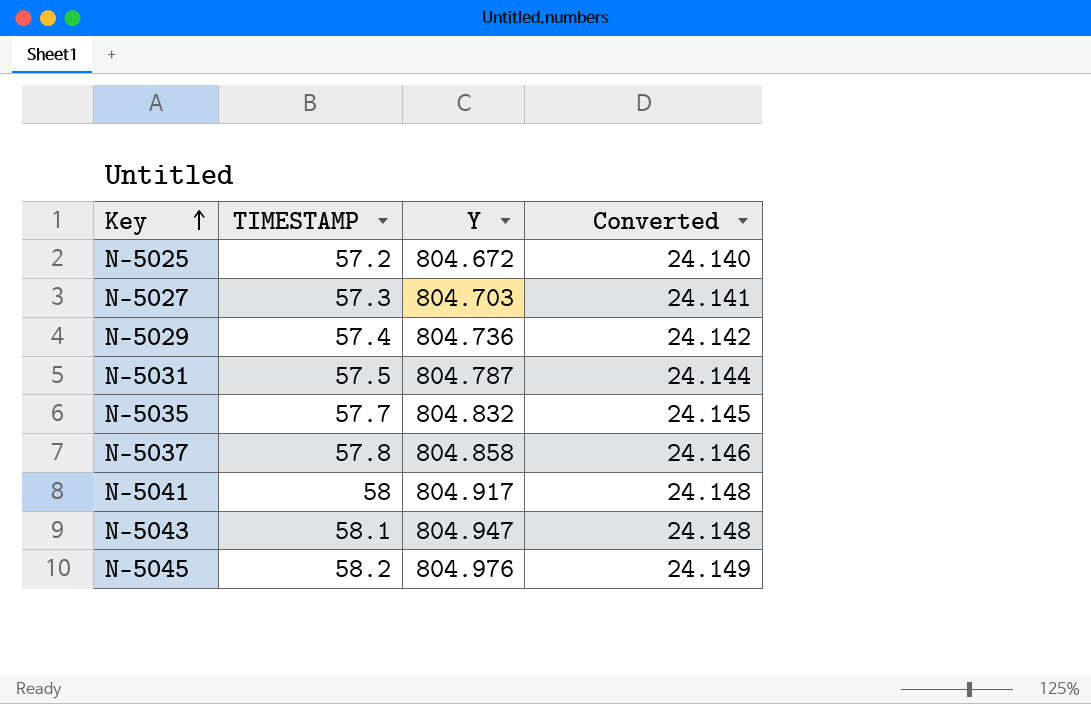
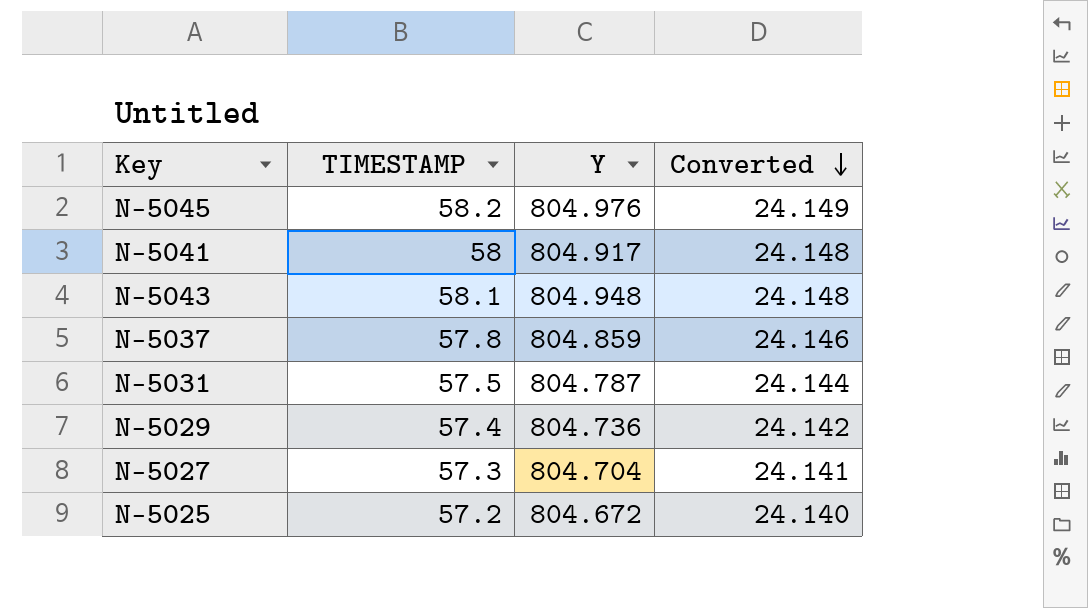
row order: Key ascending -> Converted descending
row N-5035: 57.7 | 804.832 | 24.145 -> none
N-5043 | Y: 804.947 -> 804.948
N-5037 | Y: 804.858 -> 804.859
N-5027 | Y: 804.703 -> 804.704

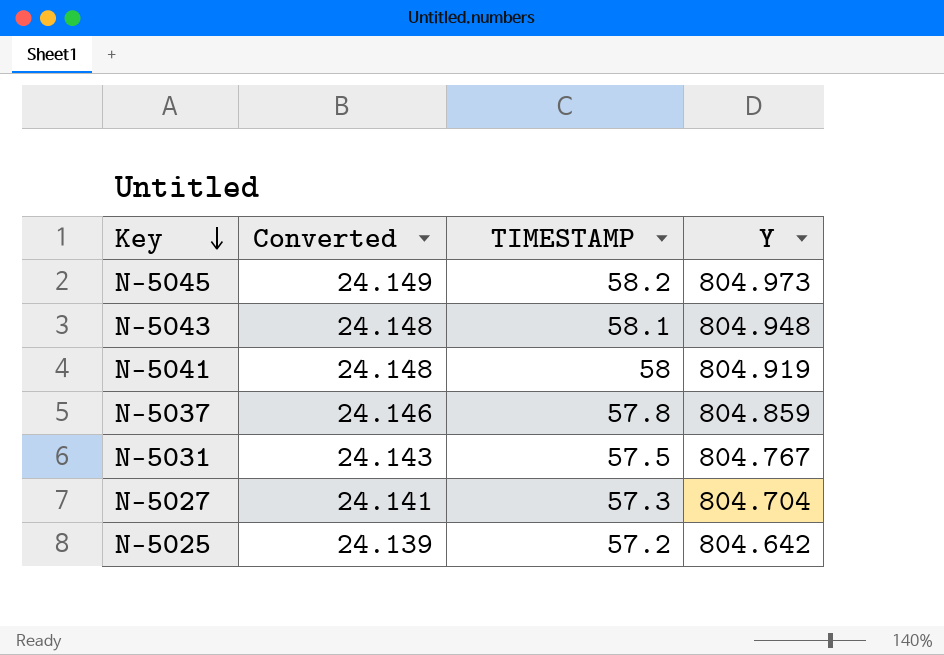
row order: Converted descending -> Key descending
column Converted | position: 4 -> 2
row N-5029: 57.4 | 804.736 | 24.142 -> none
N-5045 | Y: 804.976 -> 804.973
N-5041 | Y: 804.917 -> 804.919
N-5031 | Converted: 24.144 -> 24.143
N-5031 | Y: 804.787 -> 804.767
N-5025 | Converted: 24.140 -> 24.139
N-5025 | Y: 804.672 -> 804.642

